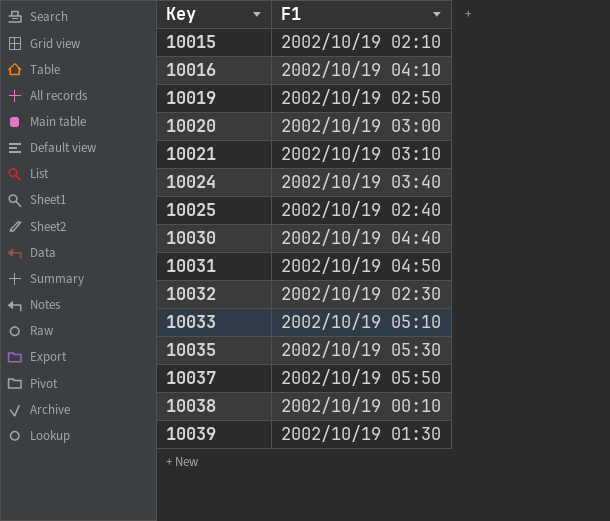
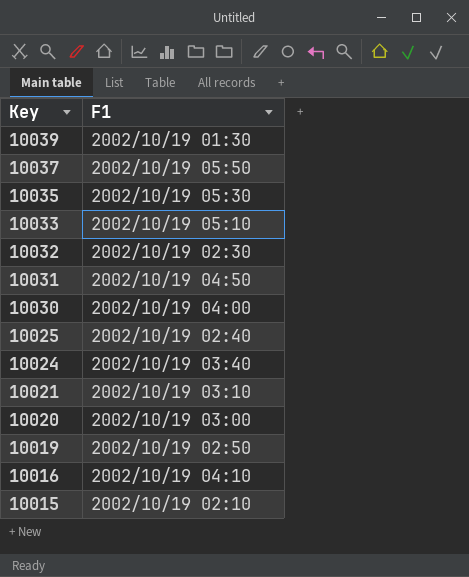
row order: Key ascending -> Key descending
row 10038: 2002/10/19 00:10 -> none
10030 | F1: 2002/10/19 04:40 -> 2002/10/19 04:00

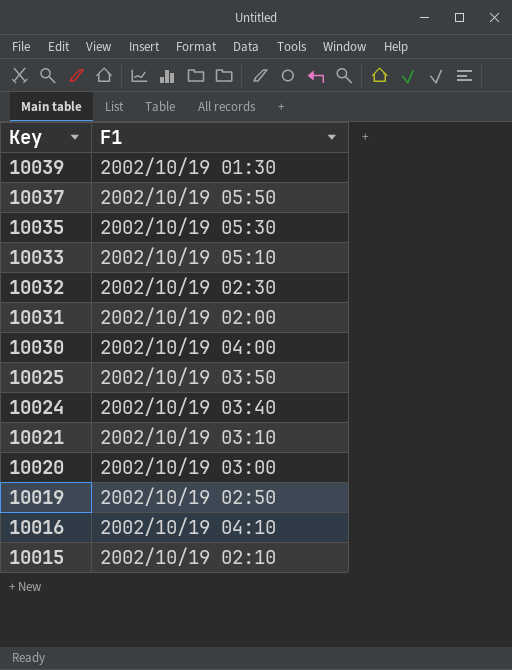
10031 | F1: 2002/10/19 04:50 -> 2002/10/19 02:00
10025 | F1: 2002/10/19 02:40 -> 2002/10/19 03:50

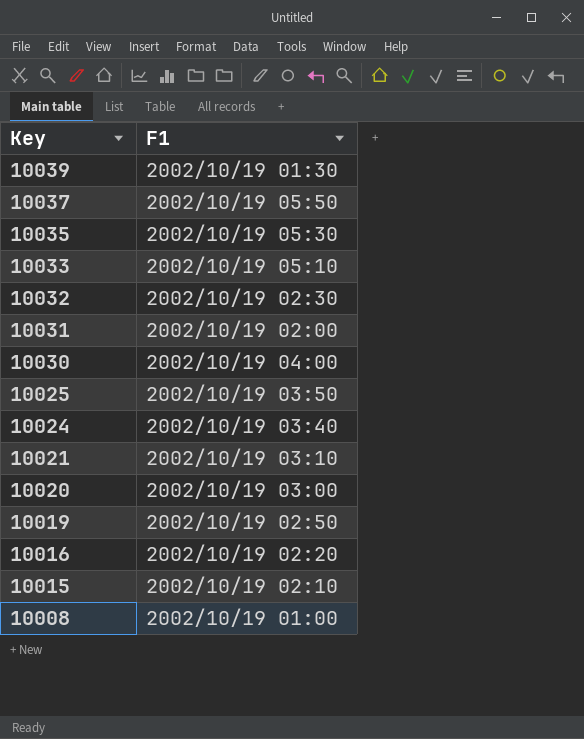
10016 | F1: 2002/10/19 04:10 -> 2002/10/19 02:20
row 10008: none -> 2002/10/19 01:00

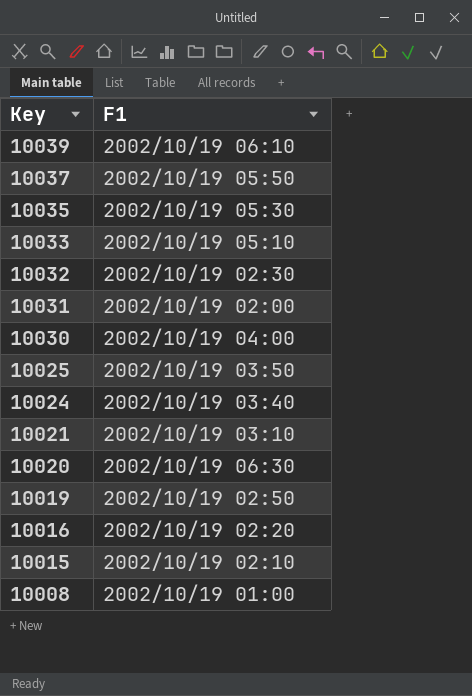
10039 | F1: 2002/10/19 01:30 -> 2002/10/19 06:10
10020 | F1: 2002/10/19 03:00 -> 2002/10/19 06:30

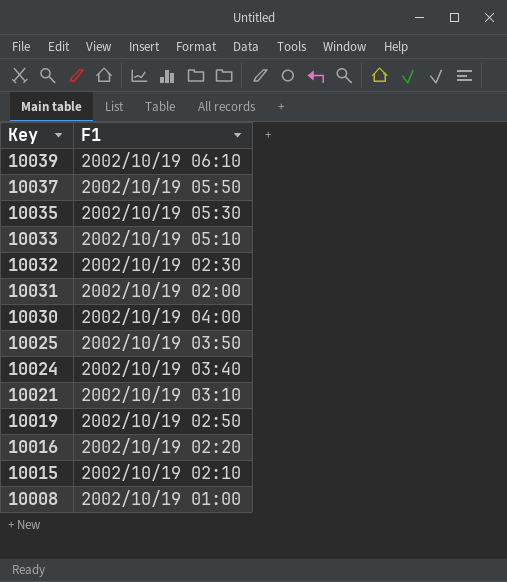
row 10020: 2002/10/19 06:30 -> none

